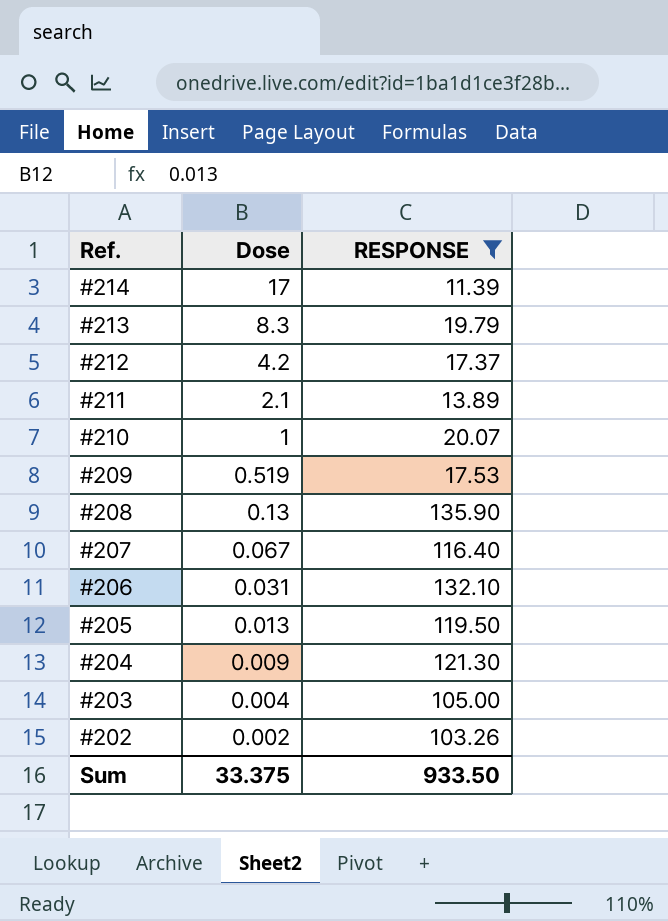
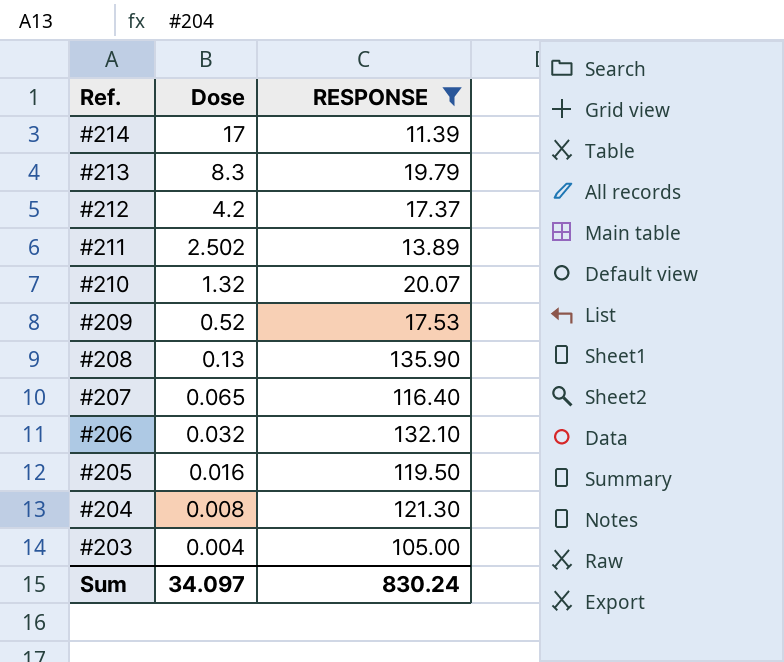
row #202: 0.002 | 103.26 -> none
#211 | Dose: 2.1 -> 2.502
#210 | Dose: 1 -> 1.32
#209 | Dose: 0.519 -> 0.52
#207 | Dose: 0.067 -> 0.065
#206 | Dose: 0.031 -> 0.032
#205 | Dose: 0.013 -> 0.016
#204 | Dose: 0.009 -> 0.008
Sum | Dose: 33.375 -> 34.097
Sum | RESPONSE: 933.50 -> 830.24

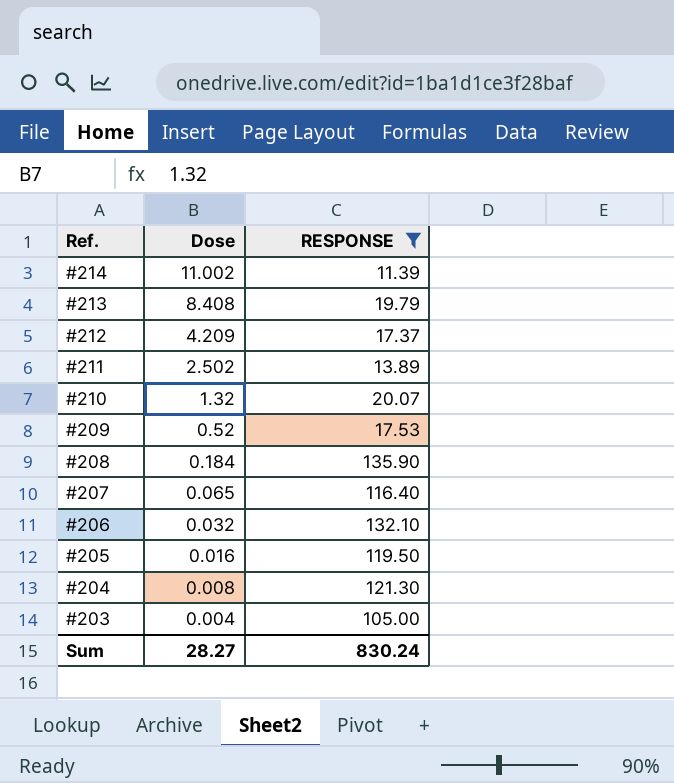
#214 | Dose: 17 -> 11.002
#213 | Dose: 8.3 -> 8.408
#212 | Dose: 4.2 -> 4.209
#208 | Dose: 0.13 -> 0.184
Sum | Dose: 34.097 -> 28.27

